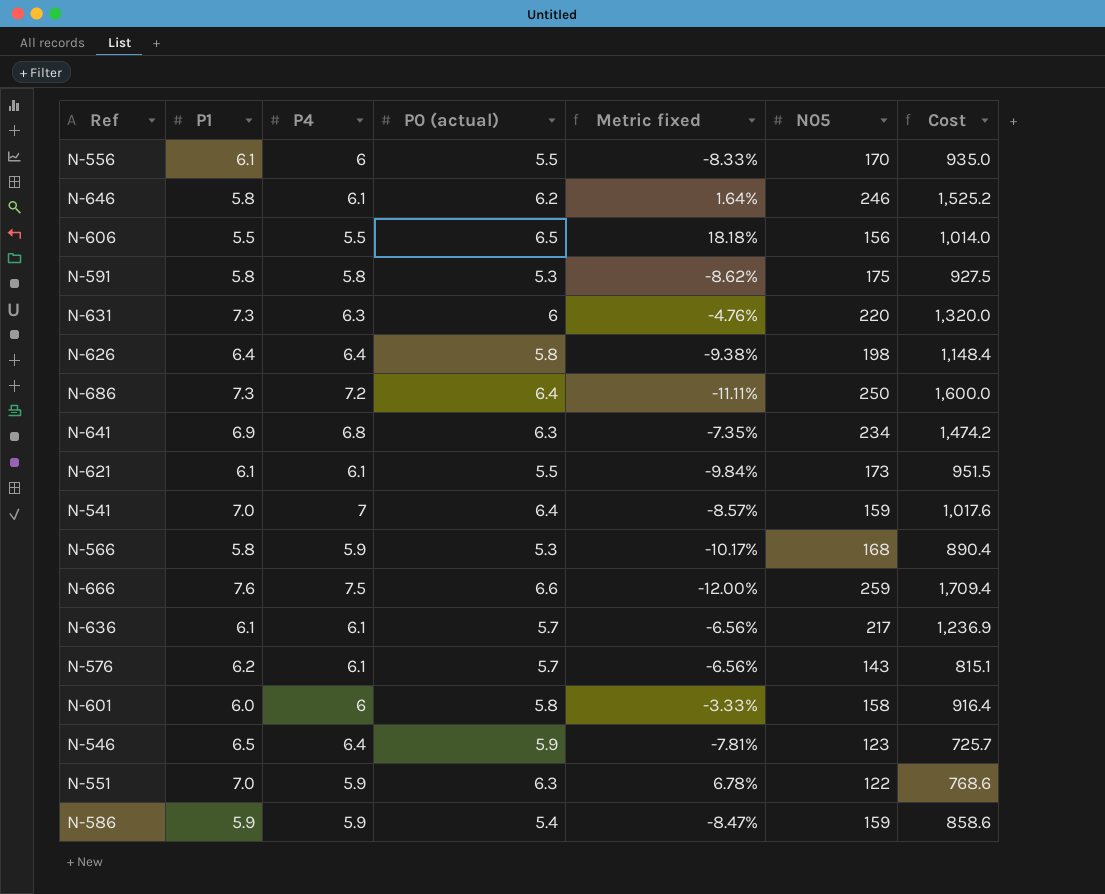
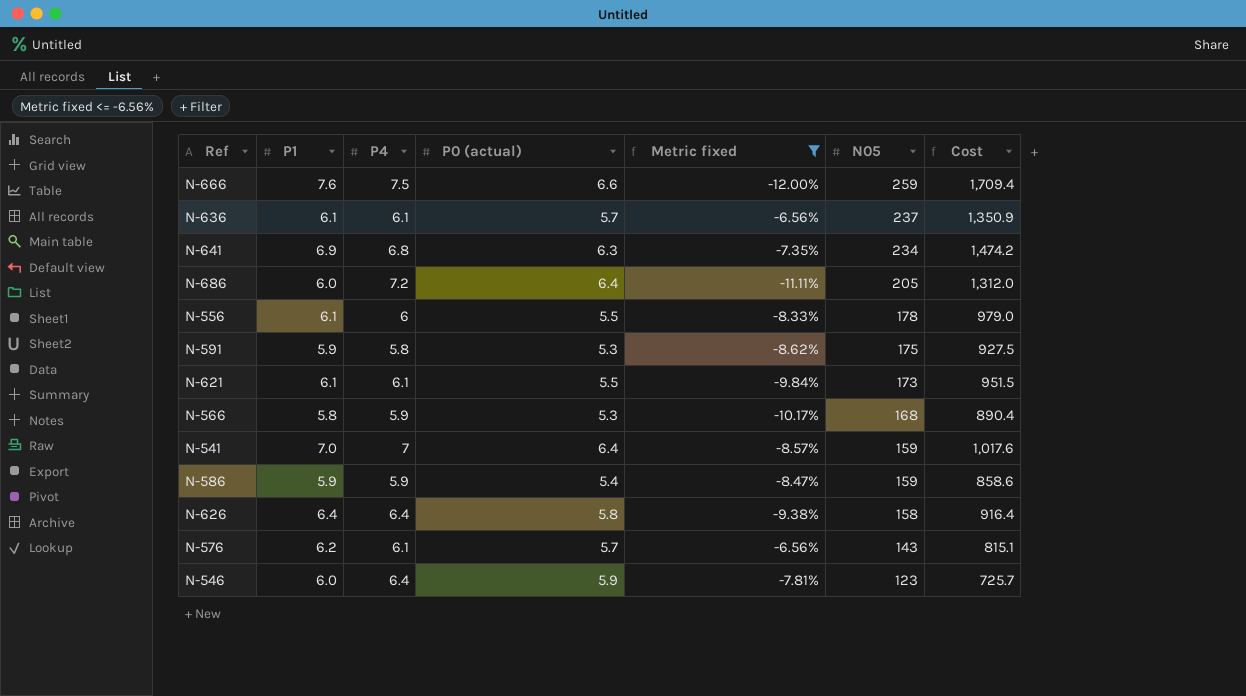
filter: none -> Metric fixed <= -6.56%
row order: none -> N05 descending
N-636 | N05: 217 -> 237
N-636 | Cost: 1,236.9 -> 1,350.9
N-686 | P1: 7.3 -> 6.0
N-686 | N05: 250 -> 205
N-686 | Cost: 1,600.0 -> 1,312.0
N-556 | N05: 170 -> 178
N-556 | Cost: 935.0 -> 979.0
N-591 | P1: 5.8 -> 5.9
N-626 | N05: 198 -> 158
N-626 | Cost: 1,148.4 -> 916.4
N-546 | P1: 6.5 -> 6.0

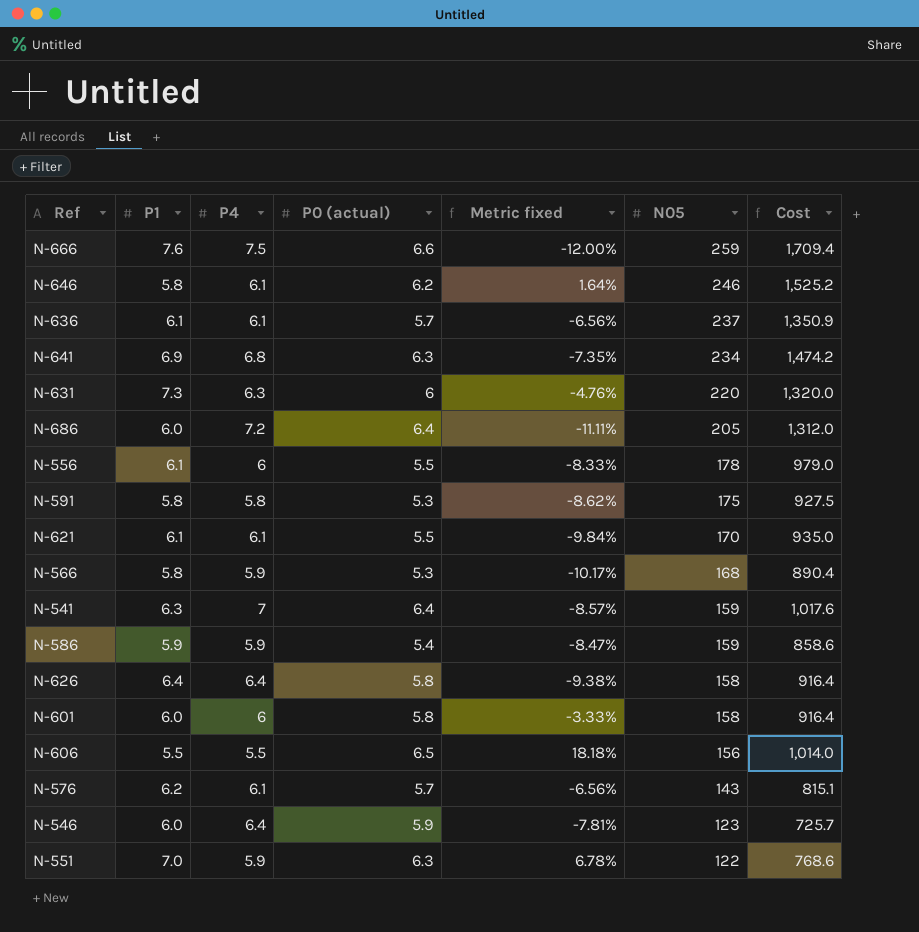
filter: Metric fixed <= -6.56% -> none
N-591 | P1: 5.9 -> 5.8
N-621 | N05: 173 -> 170
N-621 | Cost: 951.5 -> 935.0
N-541 | P1: 7.0 -> 6.3

